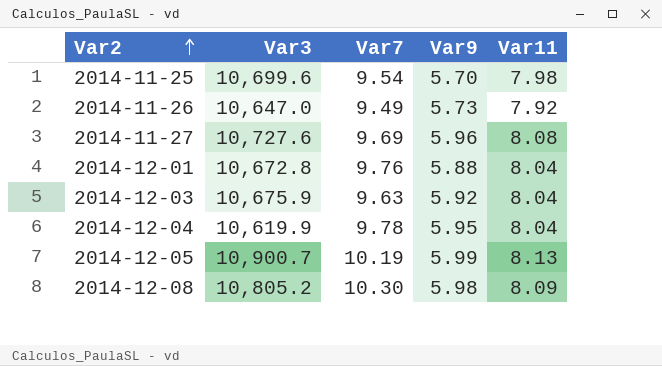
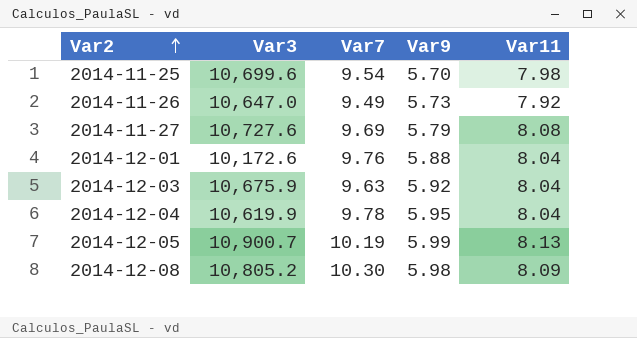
2014-11-27 | Var9: 5.96 -> 5.79
2014-12-01 | Var3: 10,672.8 -> 10,172.6

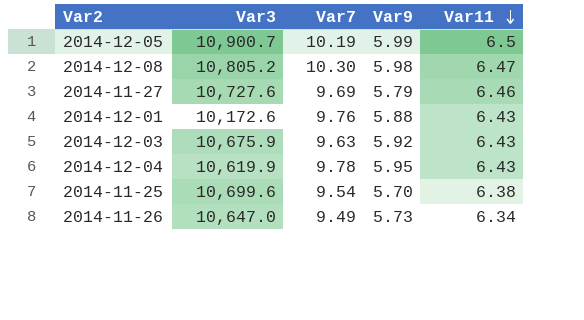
row order: Var2 ascending -> Var11 descending
2014-12-05 | Var11: 8.13 -> 6.5
2014-12-08 | Var11: 8.09 -> 6.47
2014-11-27 | Var11: 8.08 -> 6.46
2014-12-01 | Var11: 8.04 -> 6.43
2014-12-03 | Var11: 8.04 -> 6.43
2014-12-04 | Var11: 8.04 -> 6.43
2014-11-25 | Var11: 7.98 -> 6.38
2014-11-26 | Var11: 7.92 -> 6.34

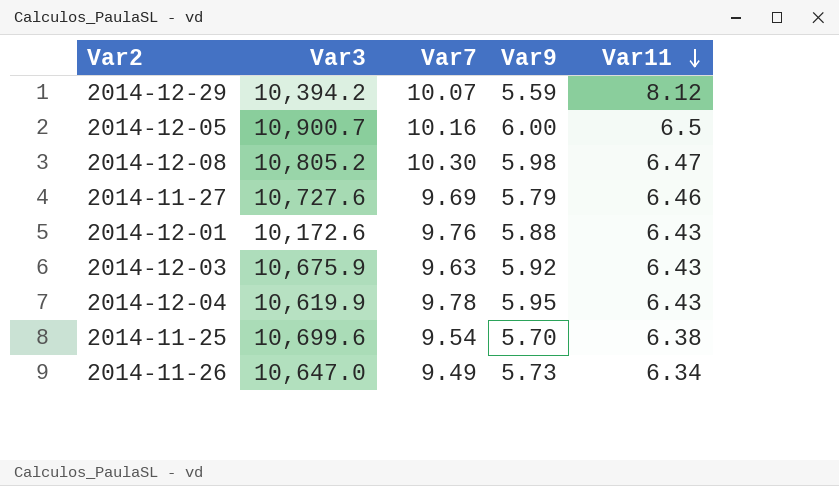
row 2014-12-29: none -> 10,394.2 | 10.07 | 5.59 | 8.12
2014-12-05 | Var7: 10.19 -> 10.16
2014-12-05 | Var9: 5.99 -> 6.00

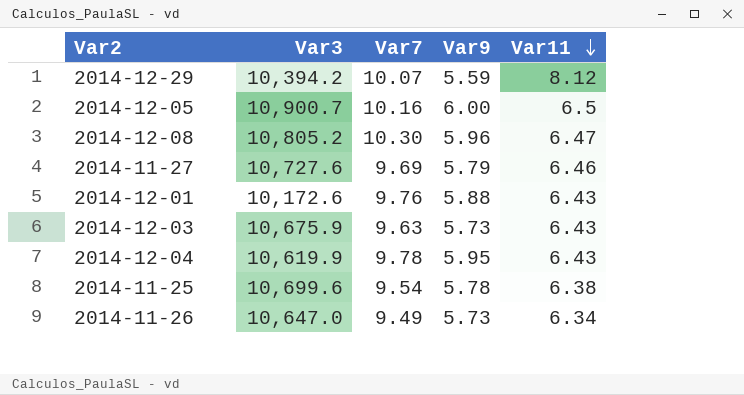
2014-12-08 | Var9: 5.98 -> 5.96
2014-12-03 | Var9: 5.92 -> 5.73
2014-11-25 | Var9: 5.70 -> 5.78

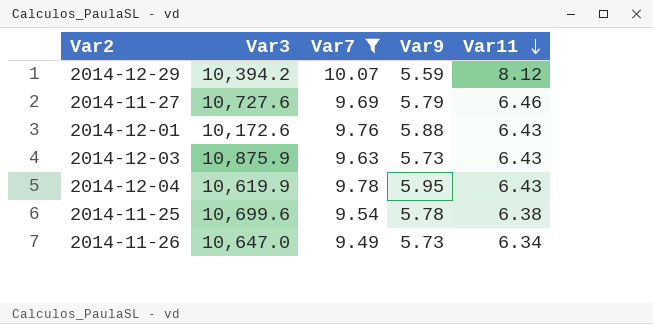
filter: none -> Var7 <= 10.07
2014-12-03 | Var3: 10,675.9 -> 10,875.9

